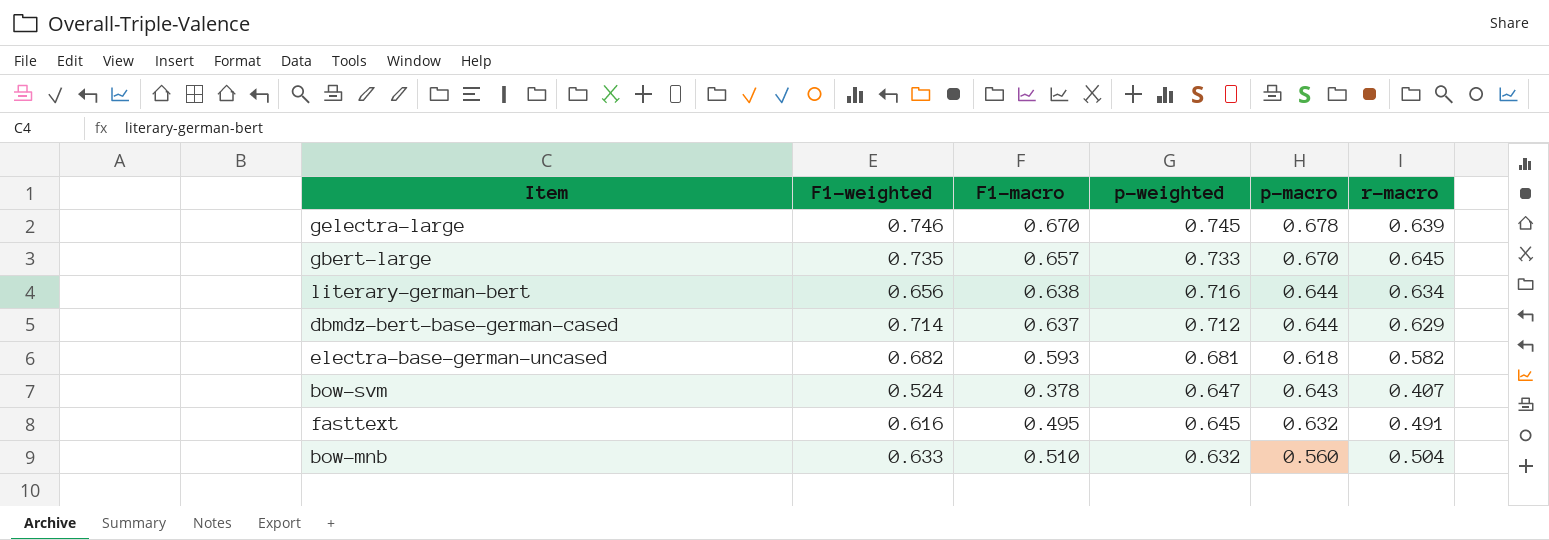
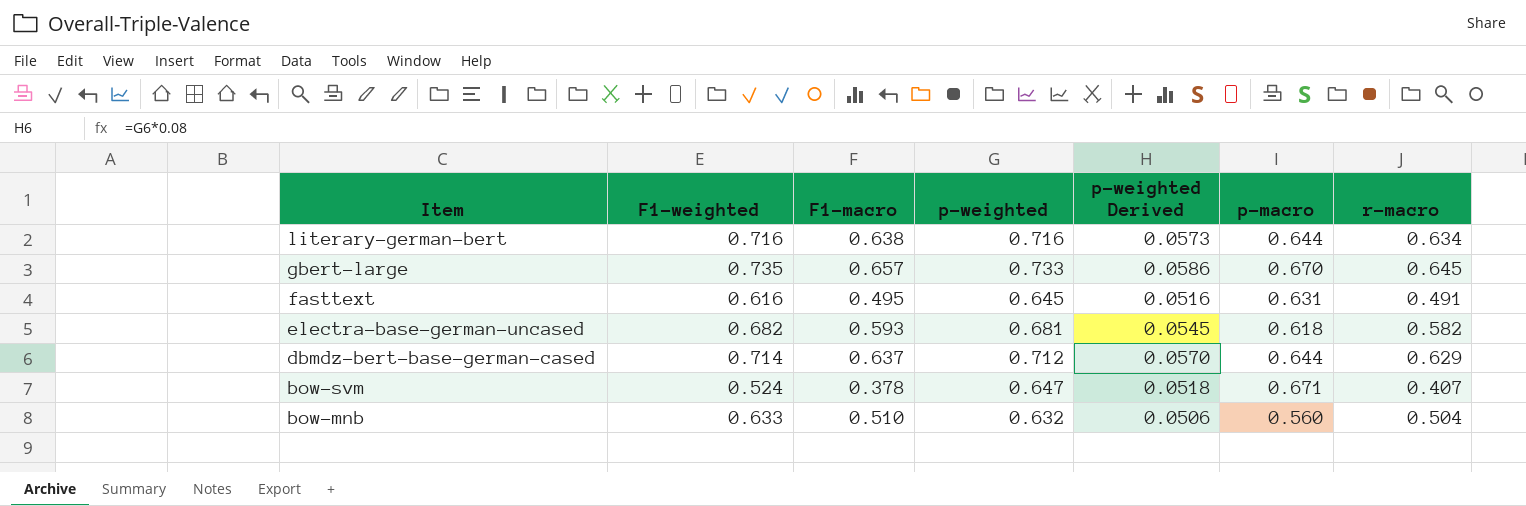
row order: p-weighted descending -> Item descending
column p-weighted Derived | formula: none -> [p-weighted] * 0.08
row gelectra-large: 0.746 | 0.670 | 0.745 | 0.678 | 0.639 -> none
literary-german-bert | F1-weighted: 0.656 -> 0.716
fasttext | p-macro: 0.632 -> 0.631
bow-svm | p-macro: 0.643 -> 0.671

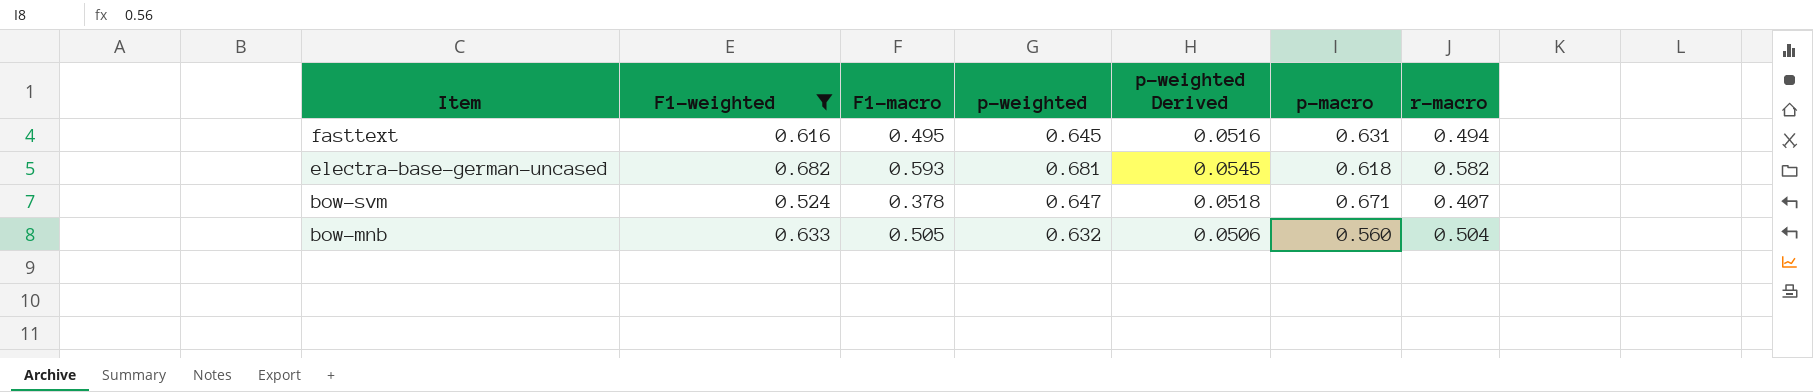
filter: none -> F1-weighted <= 0.682
fasttext | r-macro: 0.491 -> 0.494
bow-mnb | F1-macro: 0.510 -> 0.505

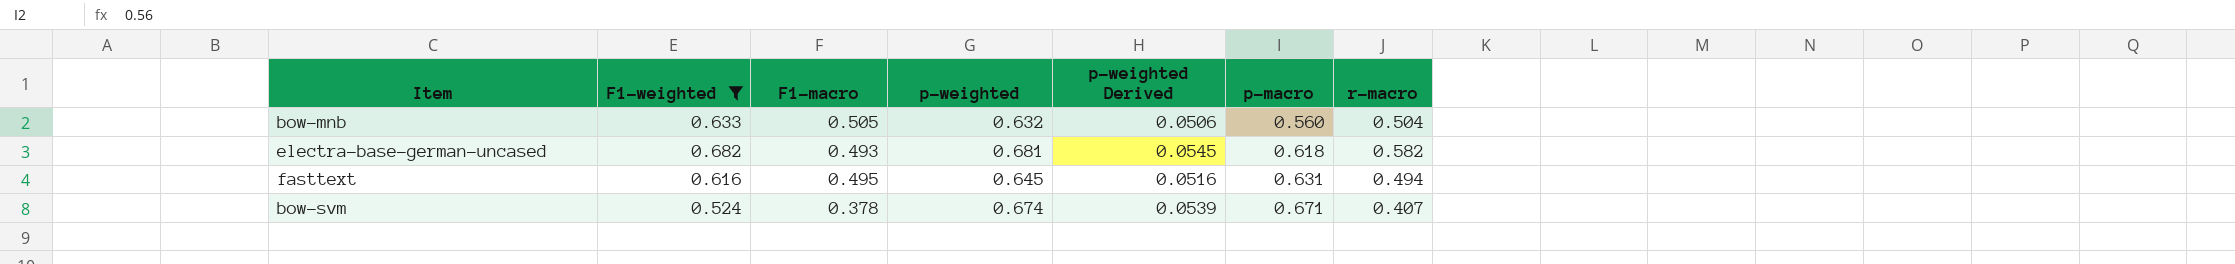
row order: Item descending -> p-macro ascending
electra-base-german-uncased | F1-macro: 0.593 -> 0.493
bow-svm | p-weighted: 0.647 -> 0.674
bow-svm | p-weighted Derived: 0.0518 -> 0.0539

